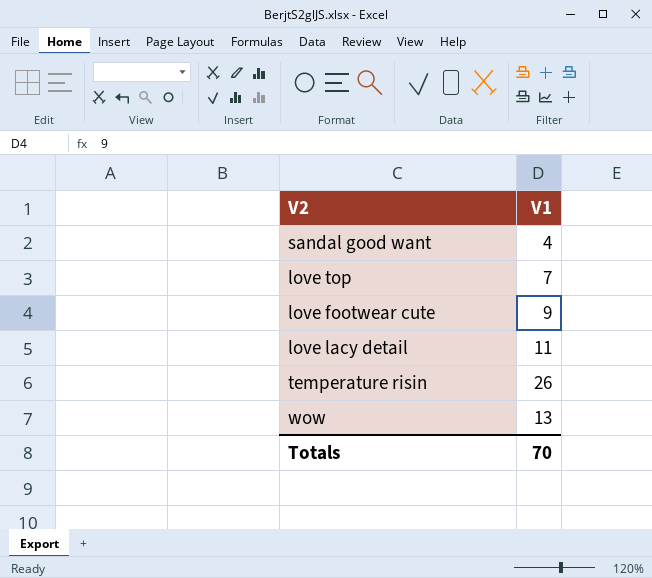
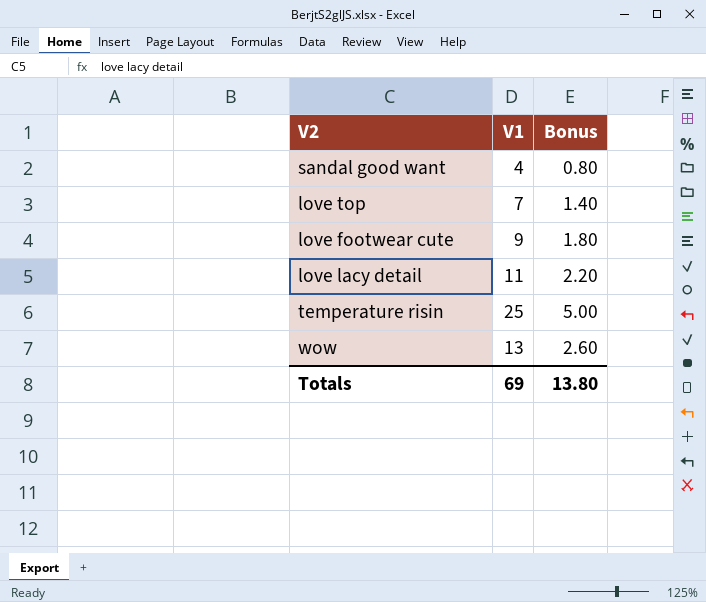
column Bonus | formula: none -> [V1] * 0.2
temperature risin | V1: 26 -> 25
Totals | V1: 70 -> 69

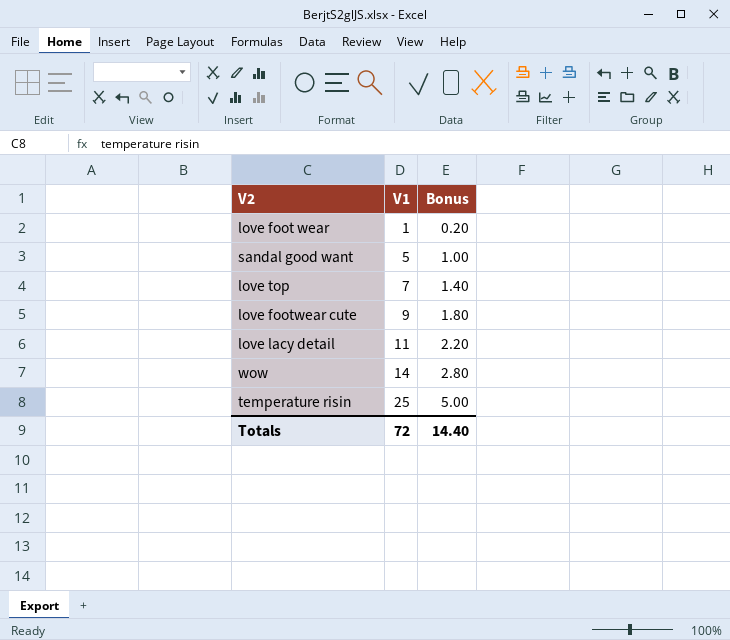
row order: none -> V1 ascending
row love foot wear: none -> 1 | 0.20
sandal good want | V1: 4 -> 5
sandal good want | Bonus: 0.80 -> 1.00
wow | V1: 13 -> 14
wow | Bonus: 2.60 -> 2.80
Totals | V1: 69 -> 72
Totals | Bonus: 13.80 -> 14.40

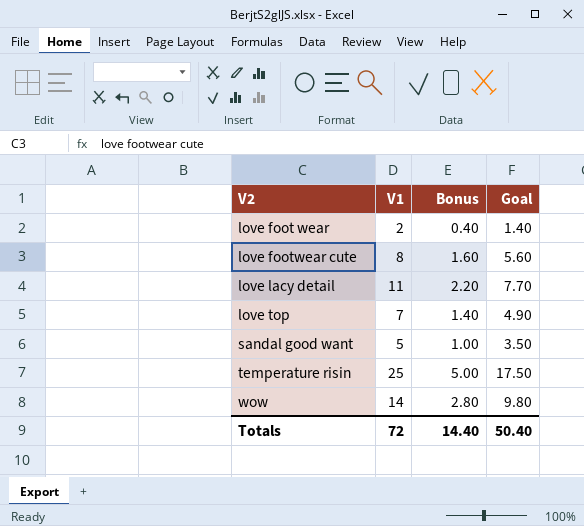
row order: V1 ascending -> V2 ascending
column Goal | formula: none -> [V1] * 0.7
love foot wear | V1: 1 -> 2
love foot wear | Bonus: 0.20 -> 0.40
love footwear cute | V1: 9 -> 8
love footwear cute | Bonus: 1.80 -> 1.60

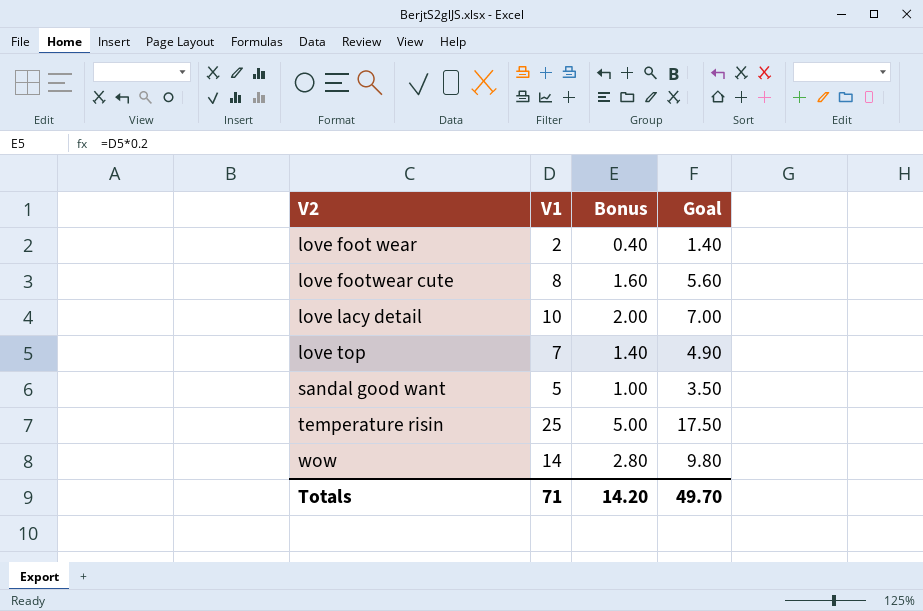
love lacy detail | V1: 11 -> 10
love lacy detail | Bonus: 2.20 -> 2.00
love lacy detail | Goal: 7.70 -> 7.00
Totals | V1: 72 -> 71
Totals | Bonus: 14.40 -> 14.20
Totals | Goal: 50.40 -> 49.70

